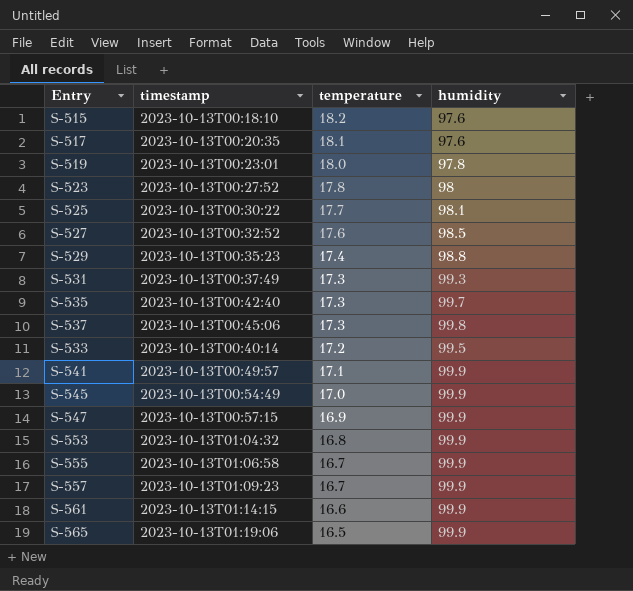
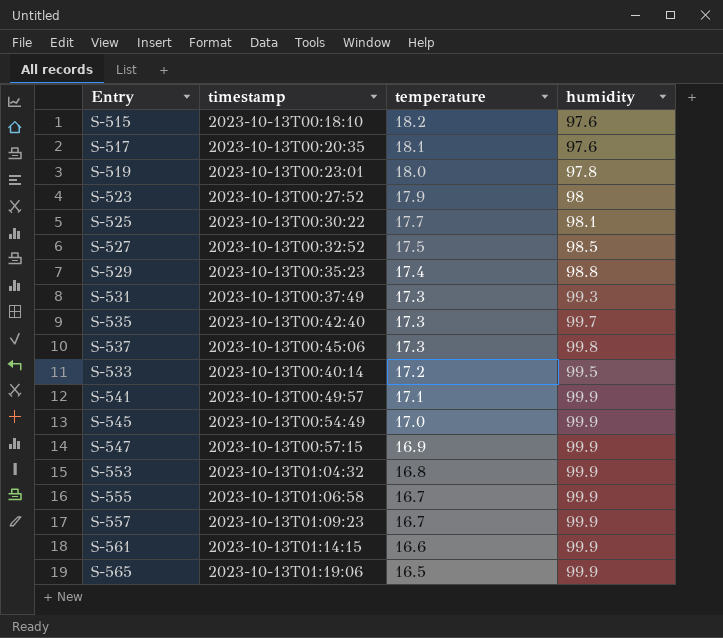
S-523 | temperature: 17.8 -> 17.9
S-527 | temperature: 17.6 -> 17.5

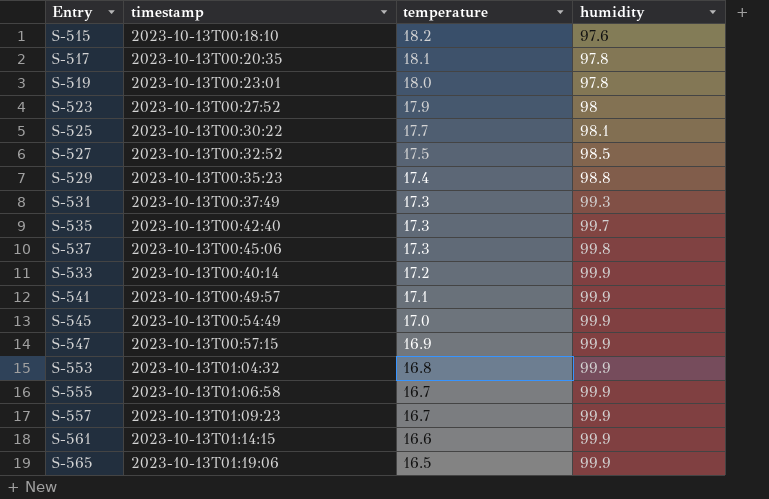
S-517 | humidity: 97.6 -> 97.8
S-533 | humidity: 99.5 -> 99.9

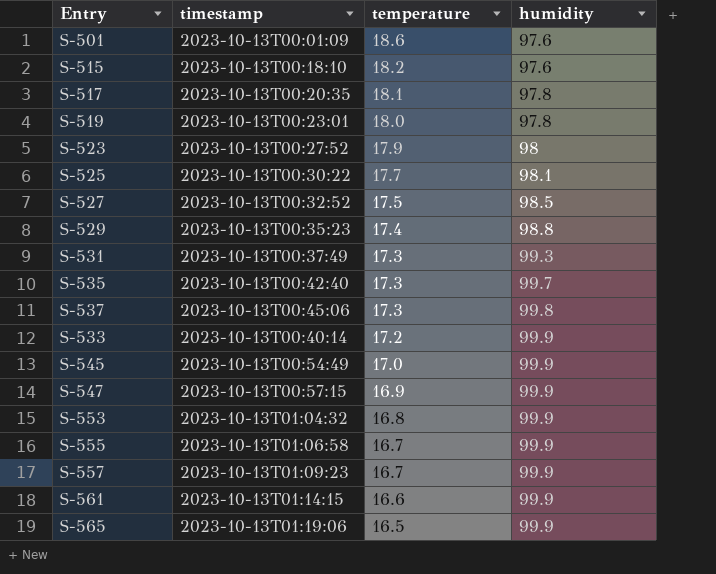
row S-541: 2023-10-13T00:49:57 | 17.1 | 99.9 -> none
row S-501: none -> 2023-10-13T00:01:09 | 18.6 | 97.6

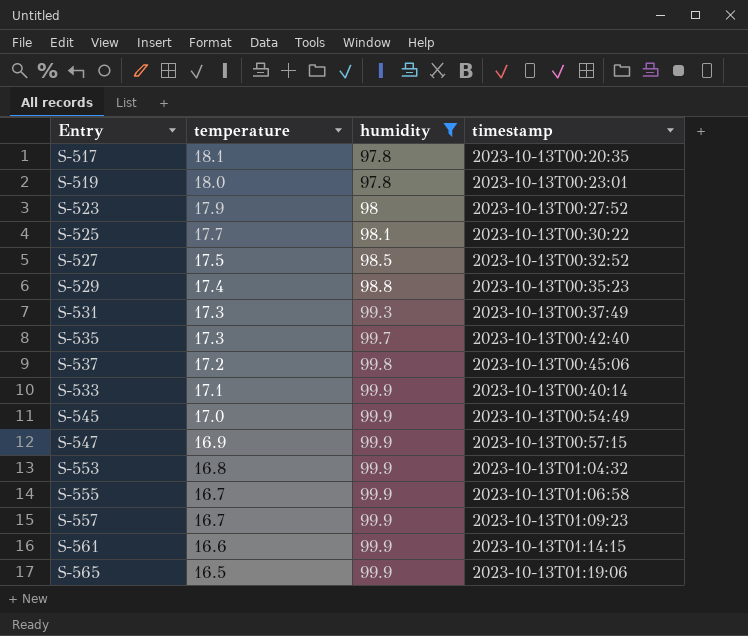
filter: none -> humidity != 97.6
column timestamp | position: 2 -> 4
S-537 | temperature: 17.3 -> 17.2
S-533 | temperature: 17.2 -> 17.1

